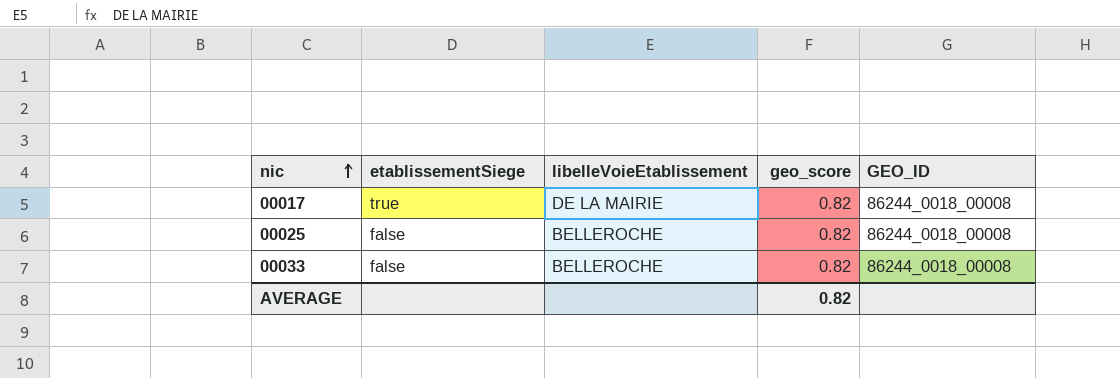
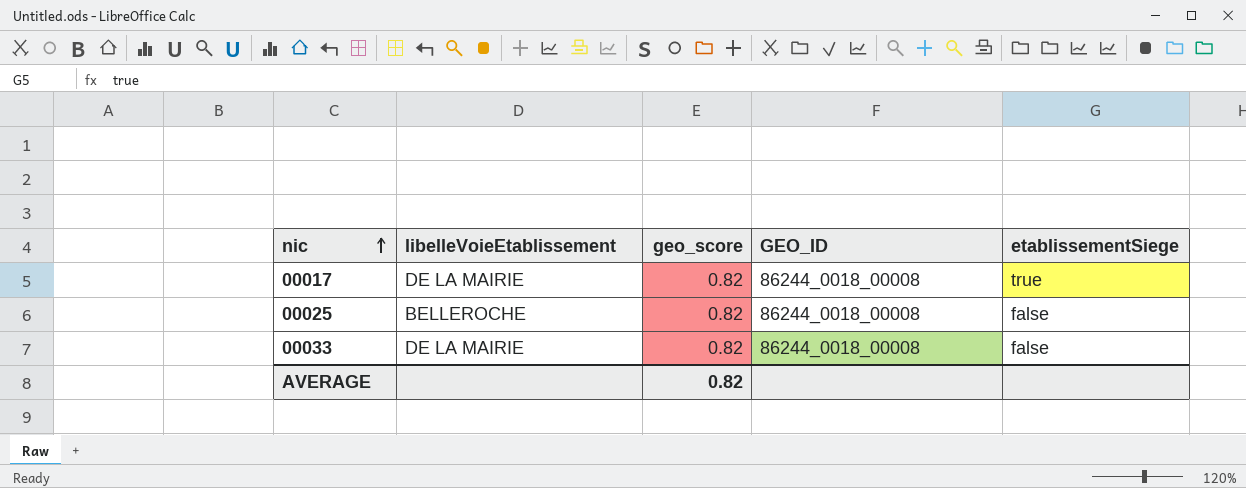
column etablissementSiege | position: 2 -> 5
00033 | libelleVoieEtablissement: BELLEROCHE -> DE LA MAIRIE

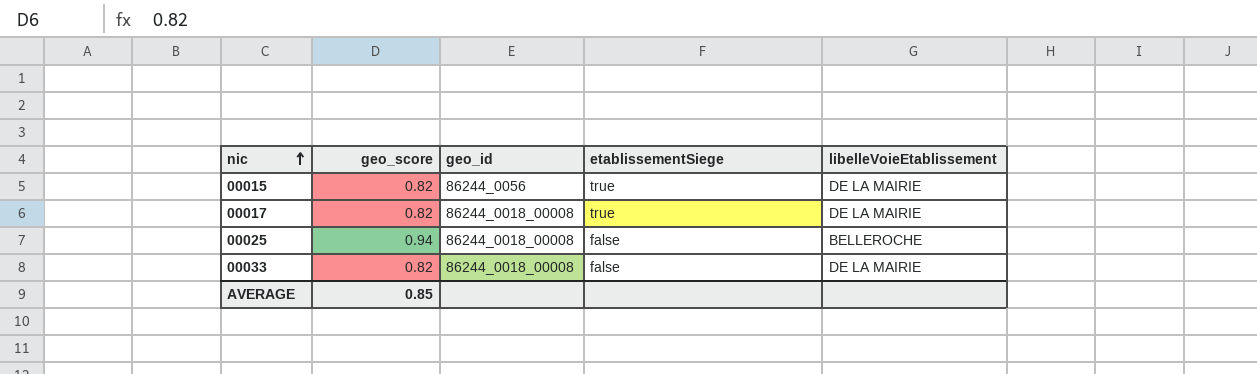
column name: GEO_ID -> geo_id
column libelleVoieEtablissement | position: 2 -> 5
row 00015: none -> 0.82 | 86244_0056 | true | DE LA MAIRIE
00025 | geo_score: 0.82 -> 0.94
AVERAGE | geo_score: 0.82 -> 0.85

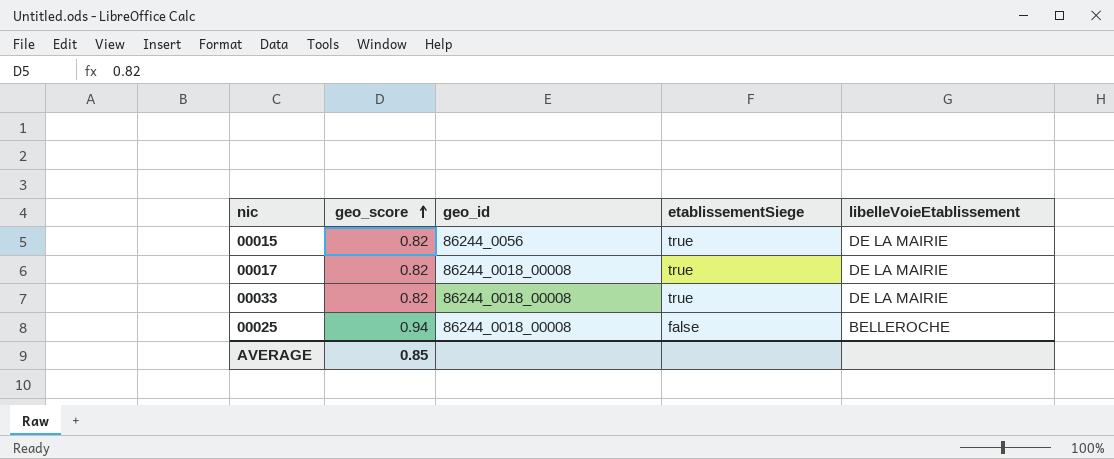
row order: nic ascending -> geo_score ascending
00033 | etablissementSiege: false -> true

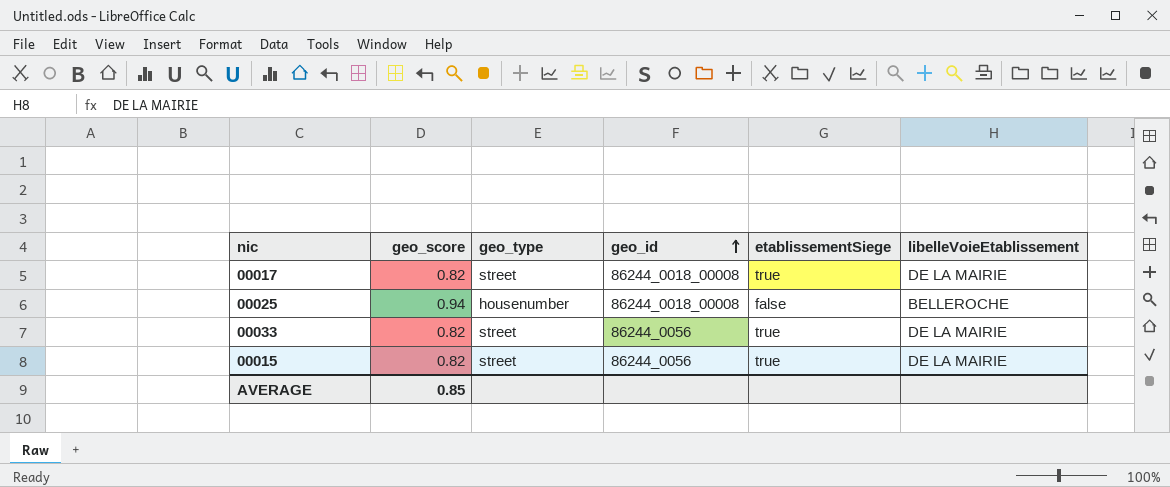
row order: geo_score ascending -> geo_id ascending
column geo_type | position: none -> 3
00033 | geo_id: 86244_0018_00008 -> 86244_0056

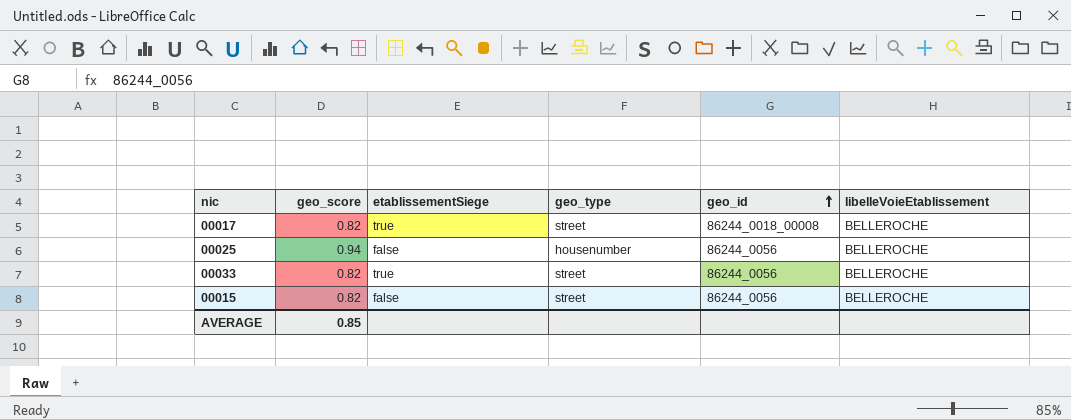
column etablissementSiege | position: 5 -> 3
00017 | libelleVoieEtablissement: DE LA MAIRIE -> BELLEROCHE
00025 | geo_id: 86244_0018_00008 -> 86244_0056
00033 | libelleVoieEtablissement: DE LA MAIRIE -> BELLEROCHE
00015 | etablissementSiege: true -> false
00015 | libelleVoieEtablissement: DE LA MAIRIE -> BELLEROCHE

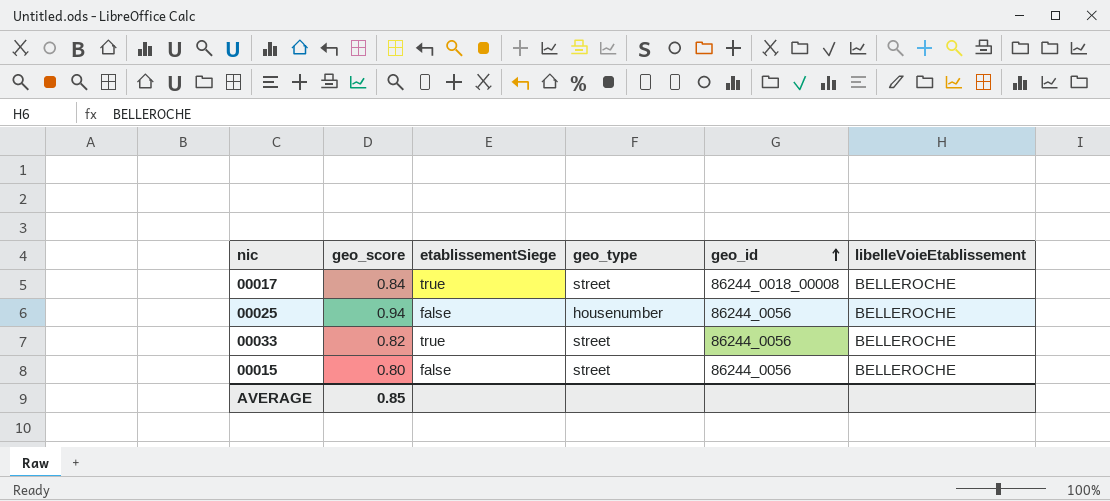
00017 | geo_score: 0.82 -> 0.84
00015 | geo_score: 0.82 -> 0.80

